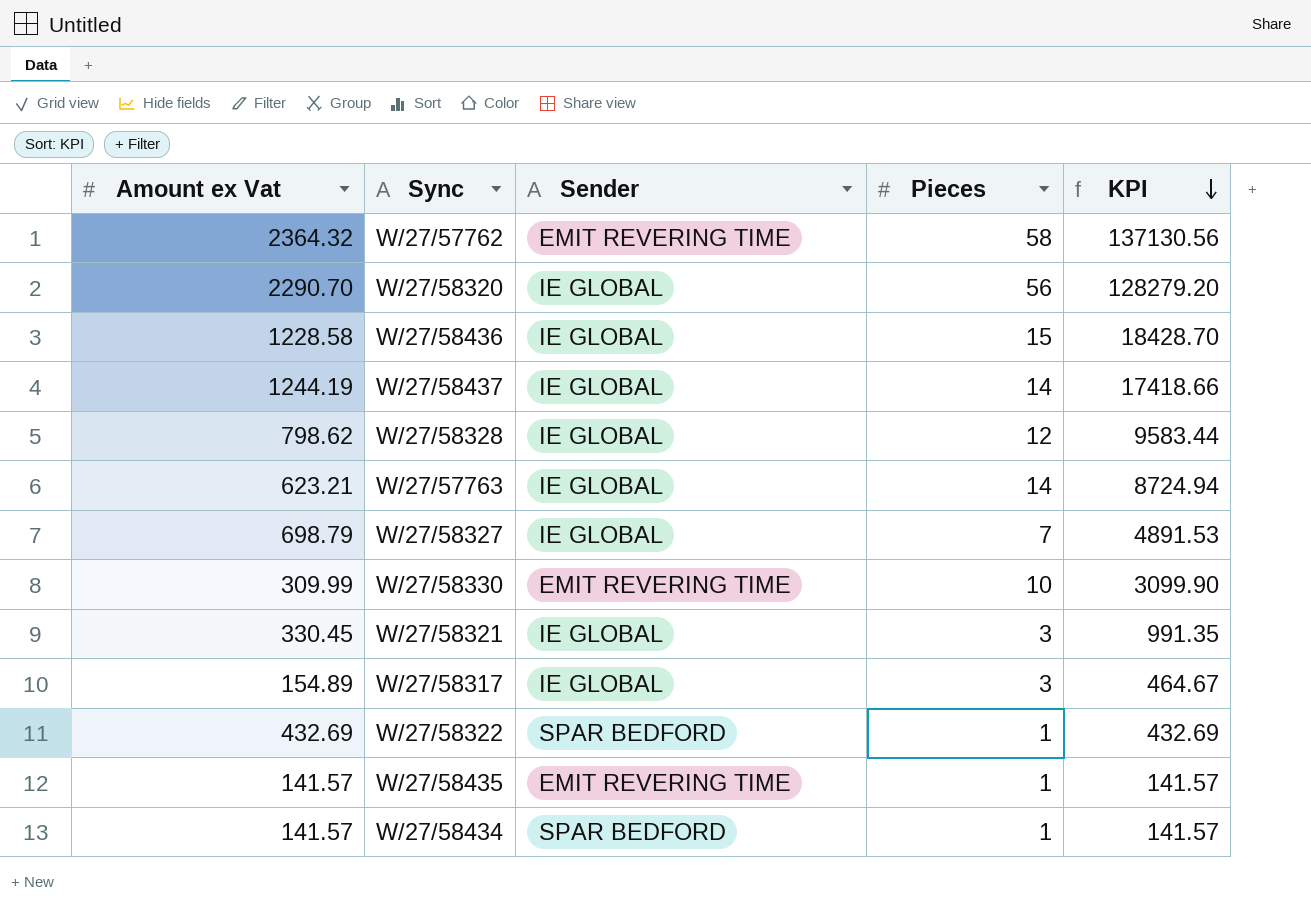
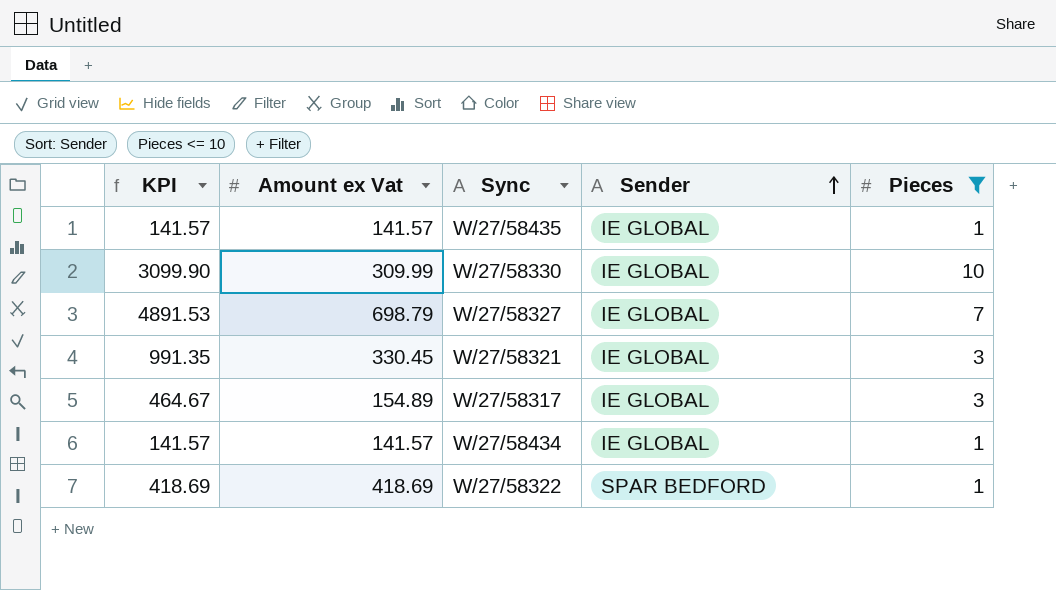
filter: none -> Pieces <= 10
row order: KPI descending -> Sender ascending
column KPI | position: 5 -> 1
W/27/58435 | Sender: EMIT REVERING TIME -> IE GLOBAL
W/27/58330 | Sender: EMIT REVERING TIME -> IE GLOBAL
W/27/58434 | Sender: SPAR BEDFORD -> IE GLOBAL
W/27/58322 | KPI: 432.69 -> 418.69
W/27/58322 | Amount ex Vat: 432.69 -> 418.69

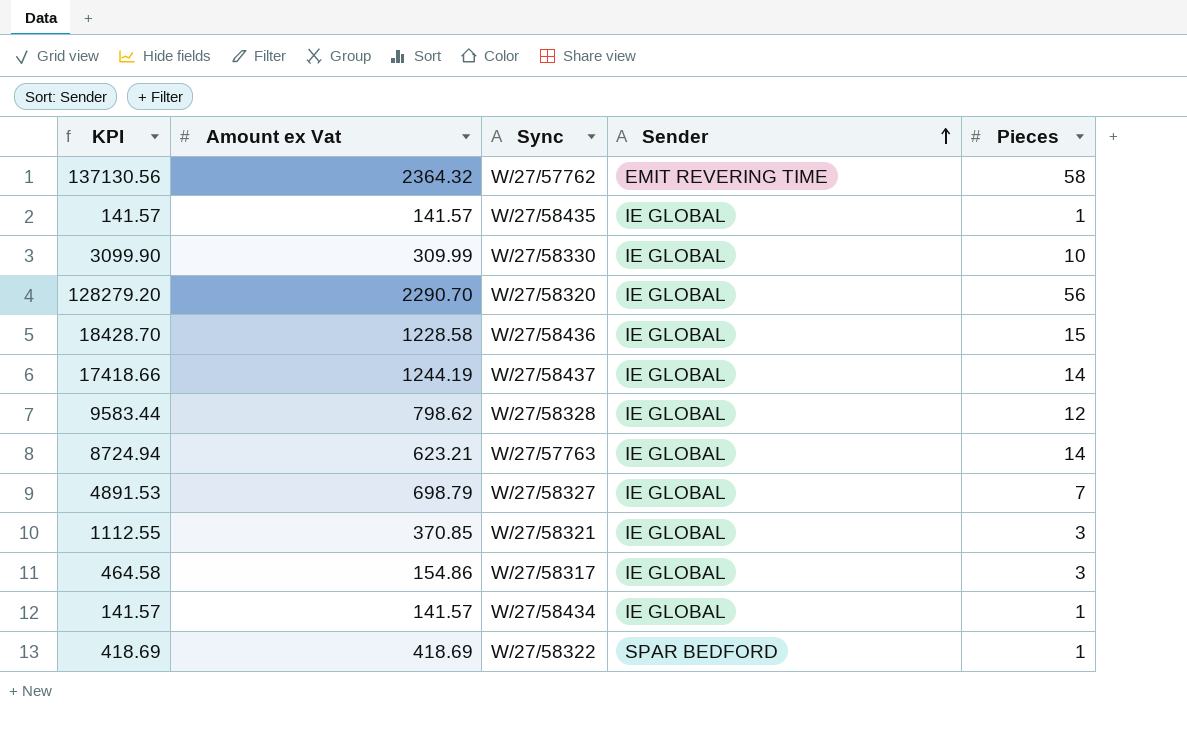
filter: Pieces <= 10 -> none
W/27/58321 | KPI: 991.35 -> 1112.55
W/27/58321 | Amount ex Vat: 330.45 -> 370.85
W/27/58317 | KPI: 464.67 -> 464.58
W/27/58317 | Amount ex Vat: 154.89 -> 154.86

